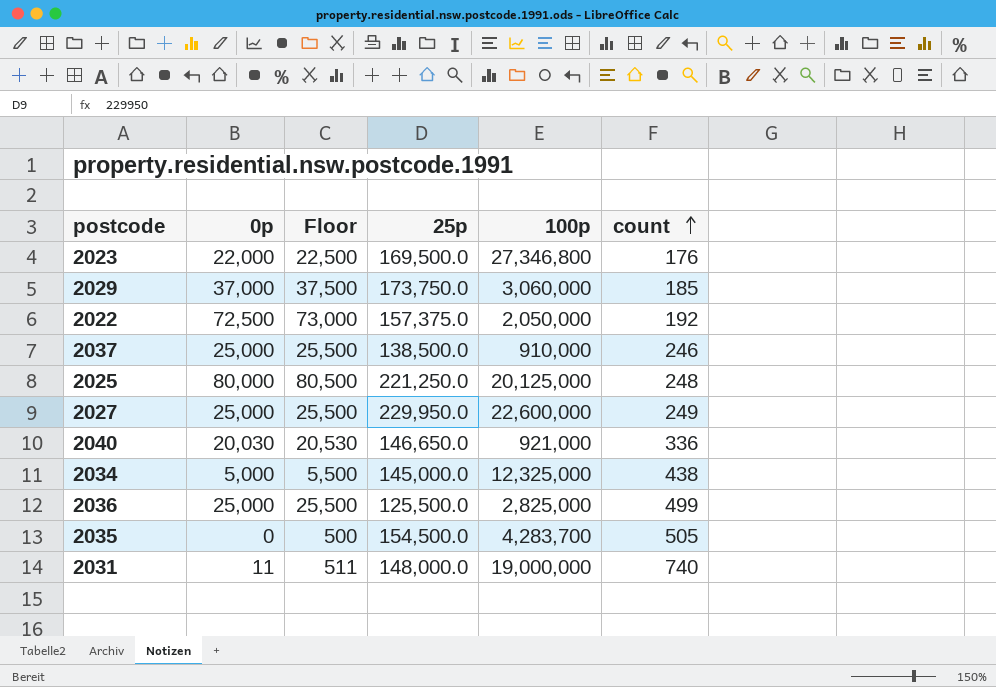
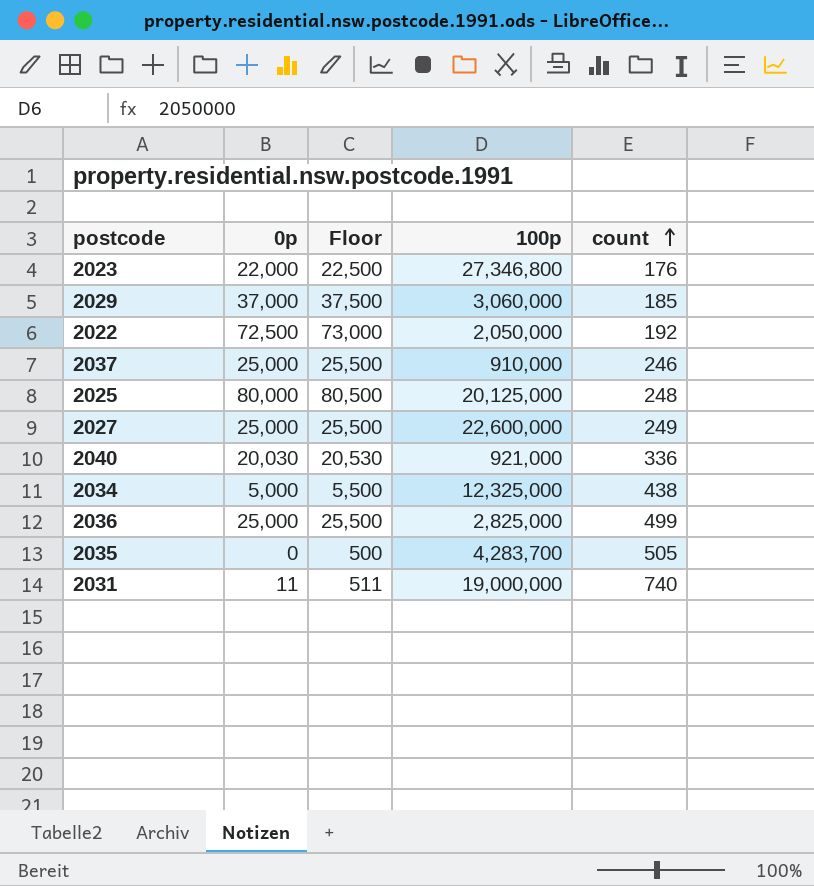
column 25p | position: 4 -> none

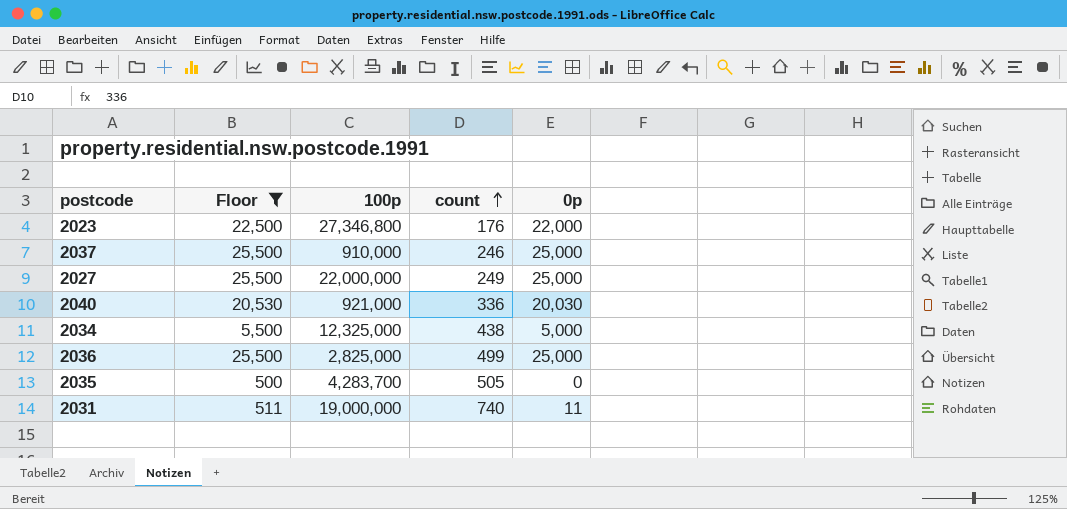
filter: none -> Floor <= 25,500
column 0p | position: 2 -> 5
2027 | 100p: 22,600,000 -> 22,000,000

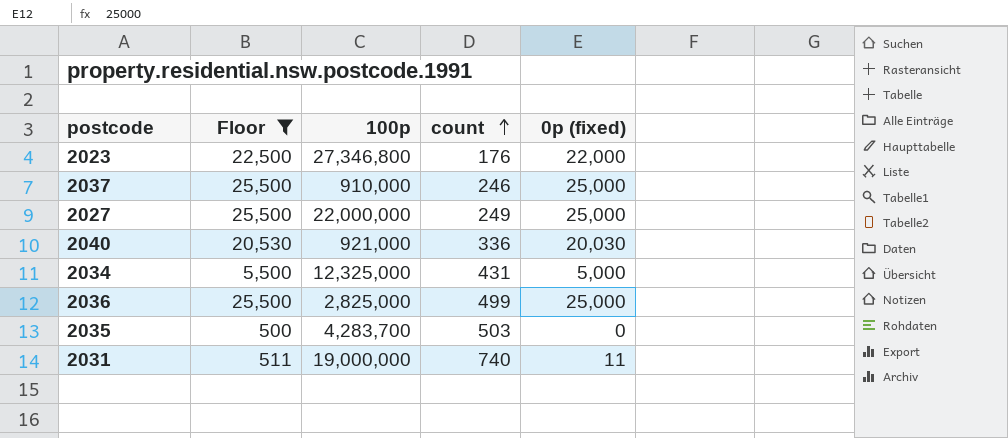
column name: 0p -> 0p (fixed)
2034 | count: 438 -> 431
2035 | count: 505 -> 503

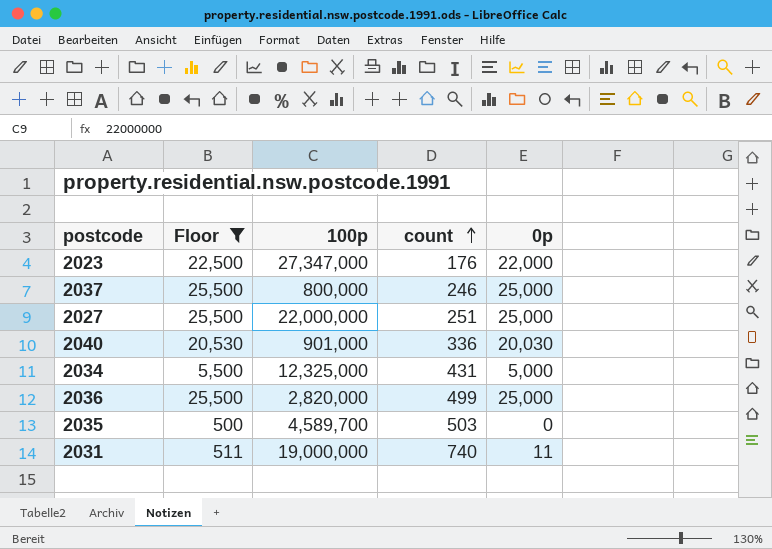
column name: 0p (fixed) -> 0p
2023 | 100p: 27,346,800 -> 27,347,000
2037 | 100p: 910,000 -> 800,000
2027 | count: 249 -> 251
2040 | 100p: 921,000 -> 901,000
2036 | 100p: 2,825,000 -> 2,820,000
2035 | 100p: 4,283,700 -> 4,589,700

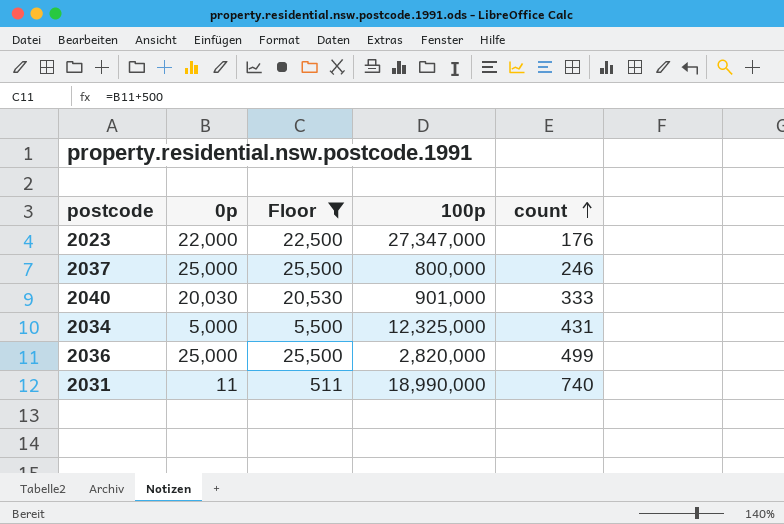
column 0p | position: 5 -> 2
row 2027: 25,500 | 22,000,000 | 251 | 25,000 -> none
row 2035: 500 | 4,589,700 | 503 | 0 -> none
2040 | count: 336 -> 333
2031 | 100p: 19,000,000 -> 18,990,000

